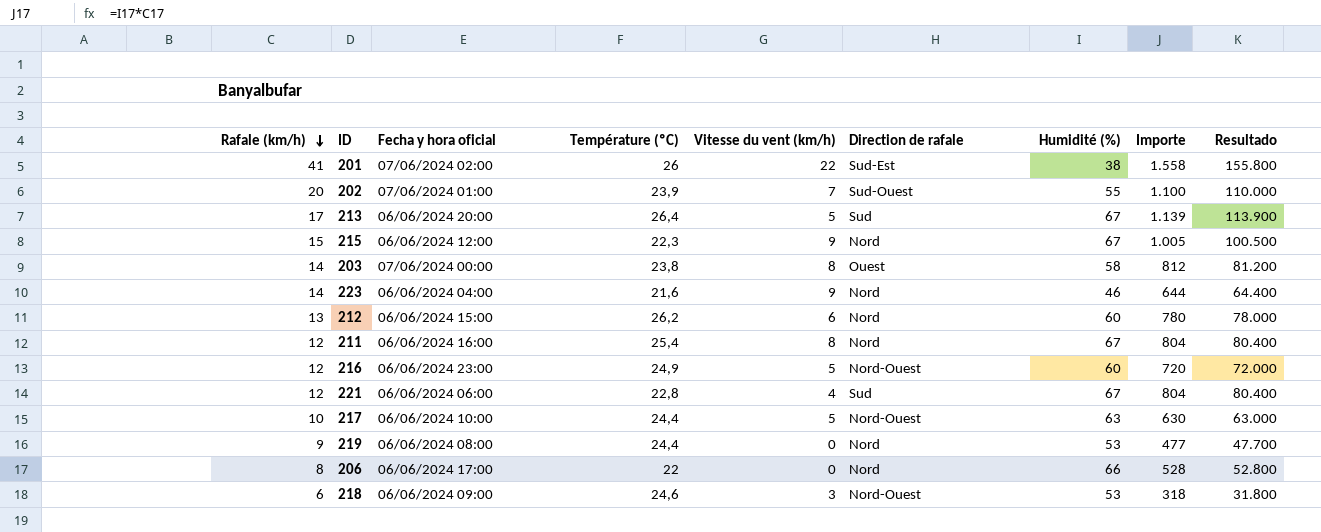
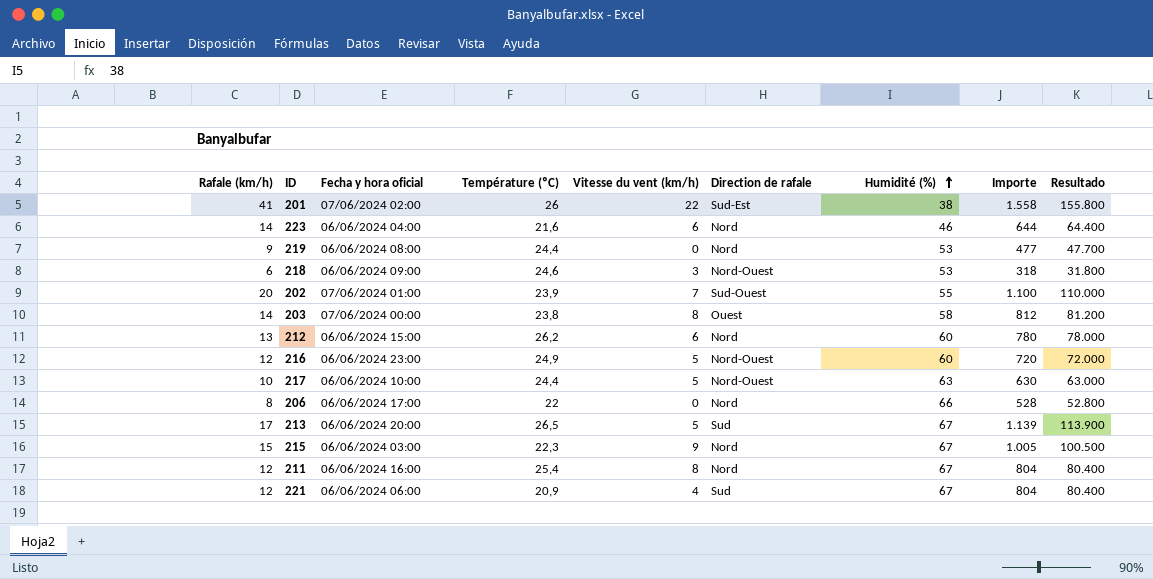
row order: Rafale (km/h) descending -> Humidité (%) ascending
223 | Vitesse du vent (km/h): 9 -> 6
213 | Température (ºC): 26,4 -> 26,5
215 | Fecha y hora oficial: 06/06/2024 12:00 -> 06/06/2024 03:00
221 | Température (ºC): 22,8 -> 20,9

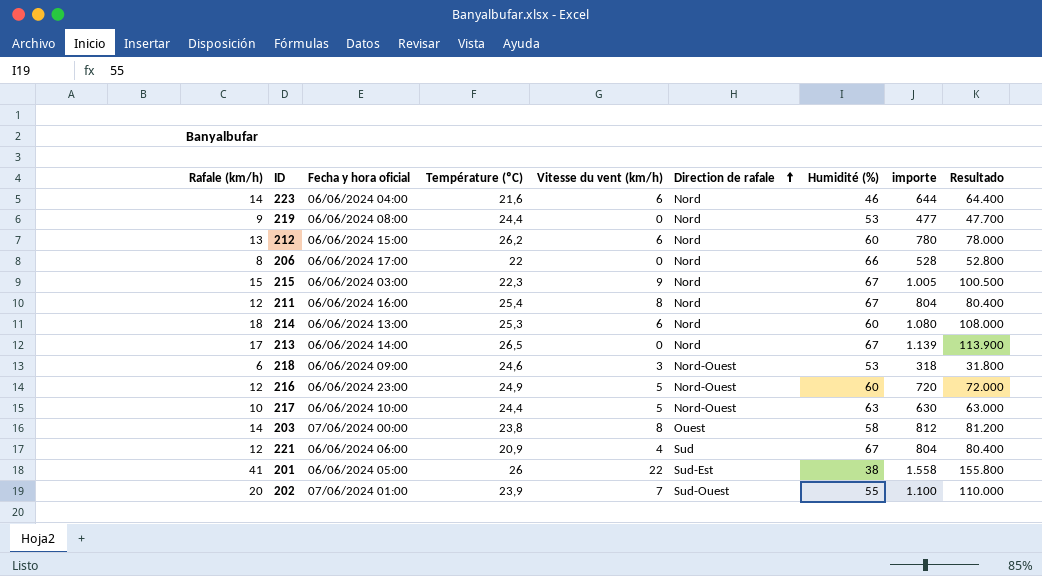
row order: Humidité (%) ascending -> Direction de rafale ascending
column name: Importe -> importe
row 214: none -> 18 | 06/06/2024 13:00 | 25,3 | 6 | Nord | 60 | 1.080 | 108.000
213 | Fecha y hora oficial: 06/06/2024 20:00 -> 06/06/2024 14:00
213 | Vitesse du vent (km/h): 5 -> 0
213 | Direction de rafale: Sud -> Nord
201 | Fecha y hora oficial: 07/06/2024 02:00 -> 06/06/2024 05:00

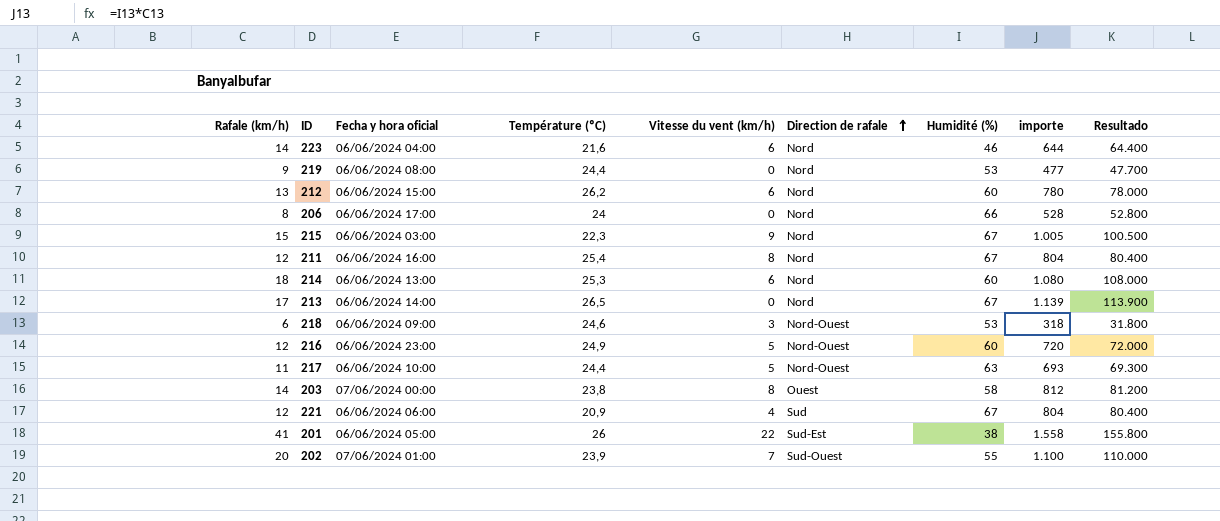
206 | Température (ºC): 22 -> 24
217 | Rafale (km/h): 10 -> 11
217 | importe: 630 -> 693
217 | Resultado: 63.000 -> 69.300

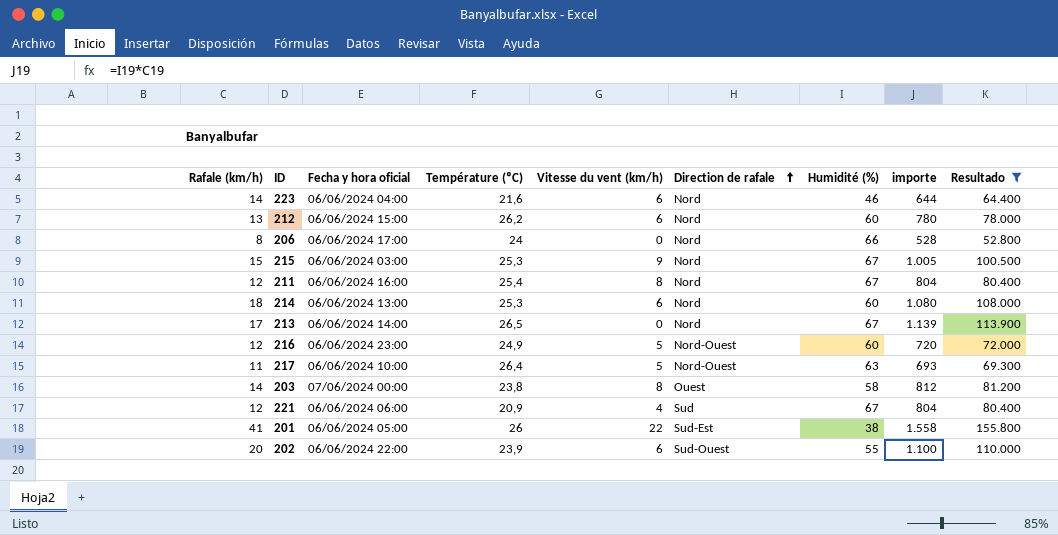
filter: none -> Resultado >= 52.800
215 | Température (ºC): 22,3 -> 25,3
217 | Température (ºC): 24,4 -> 26,4
202 | Fecha y hora oficial: 07/06/2024 01:00 -> 06/06/2024 22:00
202 | Vitesse du vent (km/h): 7 -> 6

